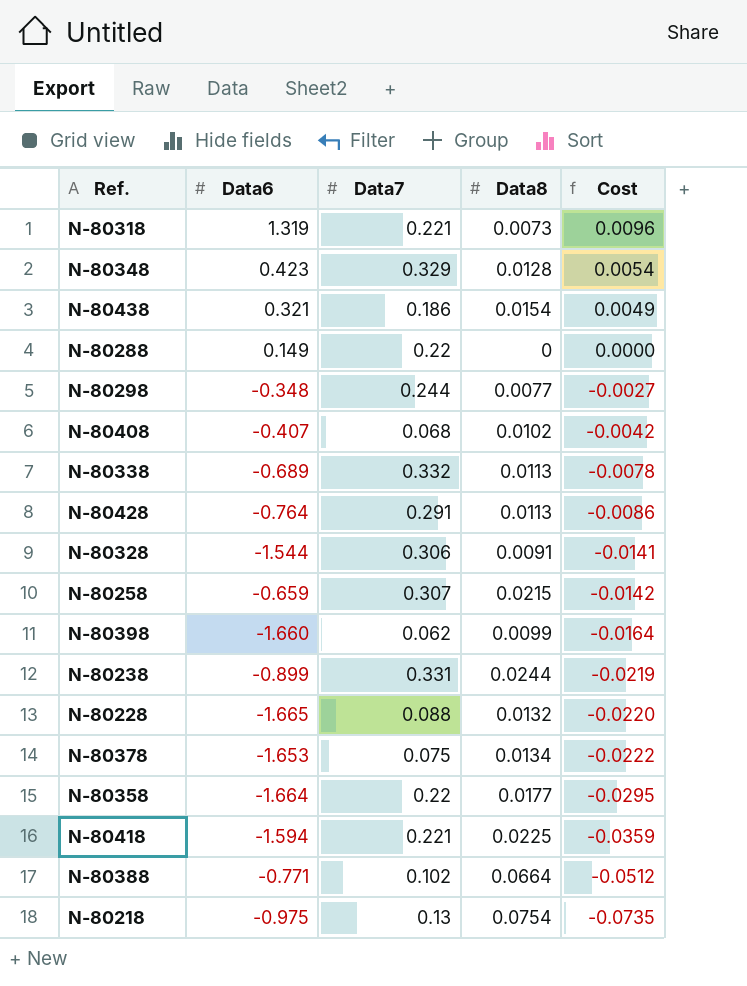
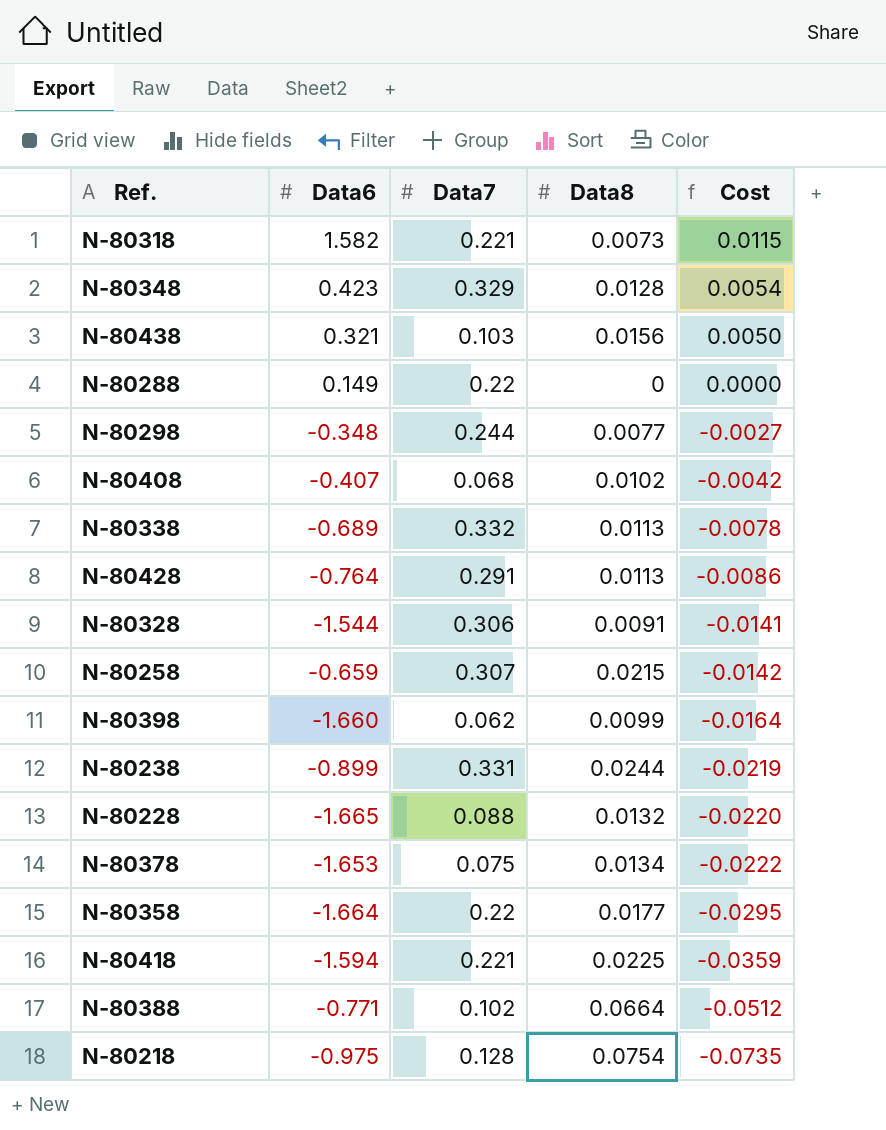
N-80318 | Data6: 1.319 -> 1.582
N-80318 | Cost: 0.0096 -> 0.0115
N-80438 | Data7: 0.186 -> 0.103
N-80438 | Data8: 0.0154 -> 0.0156
N-80438 | Cost: 0.0049 -> 0.0050
N-80218 | Data7: 0.13 -> 0.128

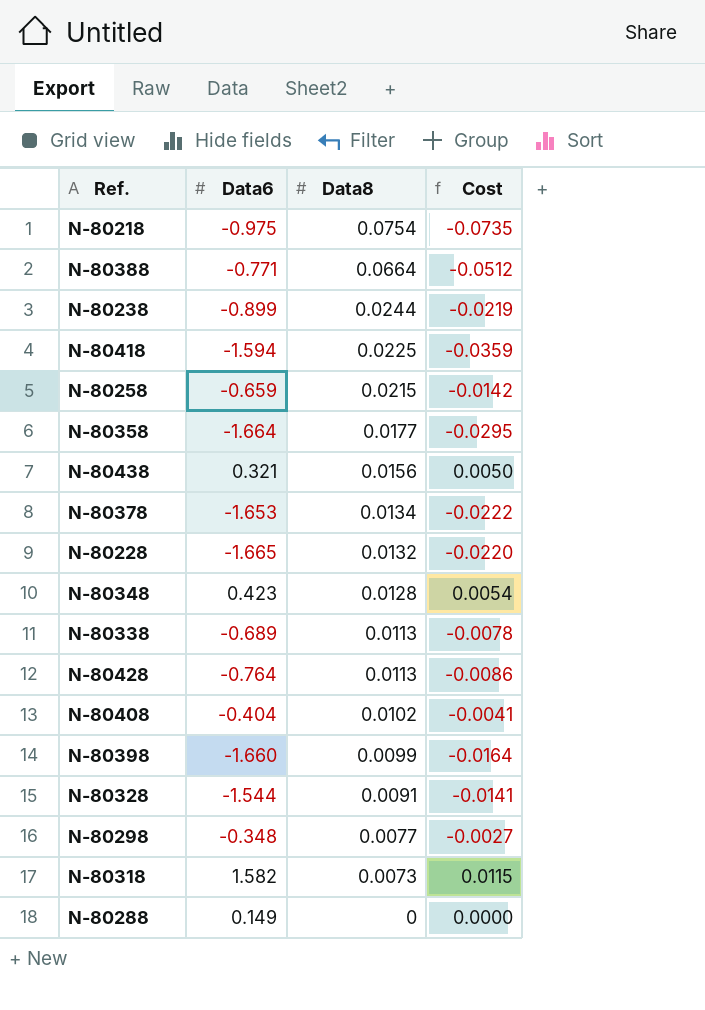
row order: Cost descending -> Data8 descending
column Data7 | position: 3 -> none
N-80408 | Data6: -0.407 -> -0.404
N-80408 | Cost: -0.0042 -> -0.0041

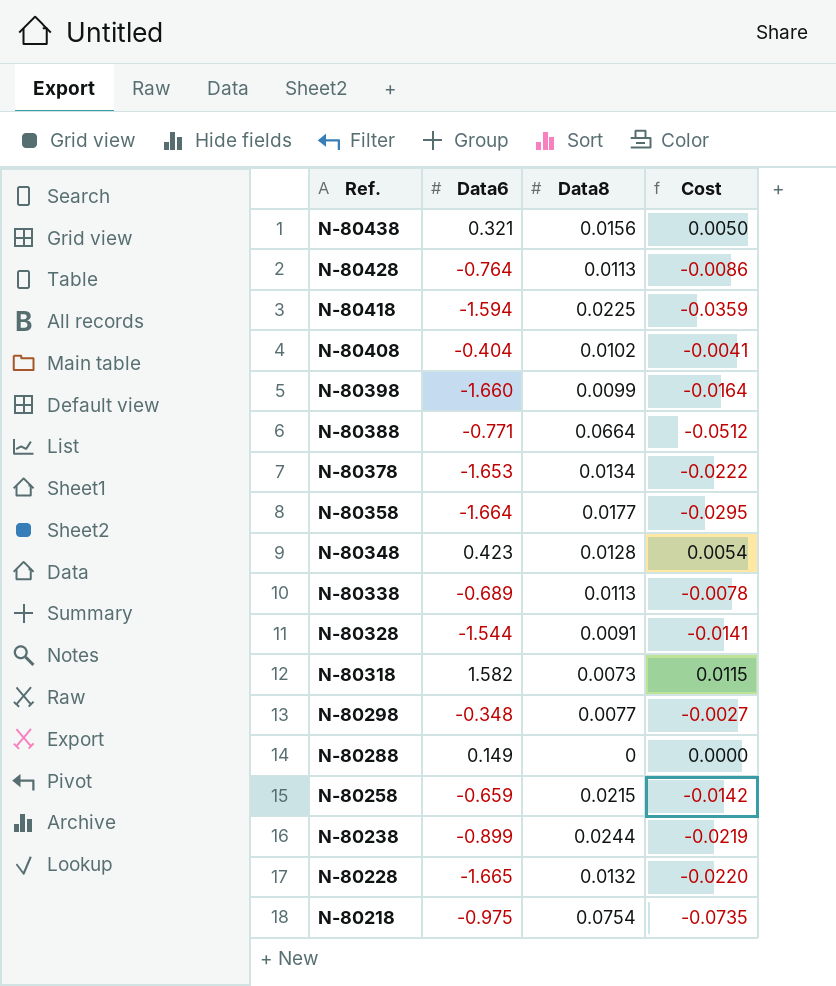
row order: Data8 descending -> Ref. descending

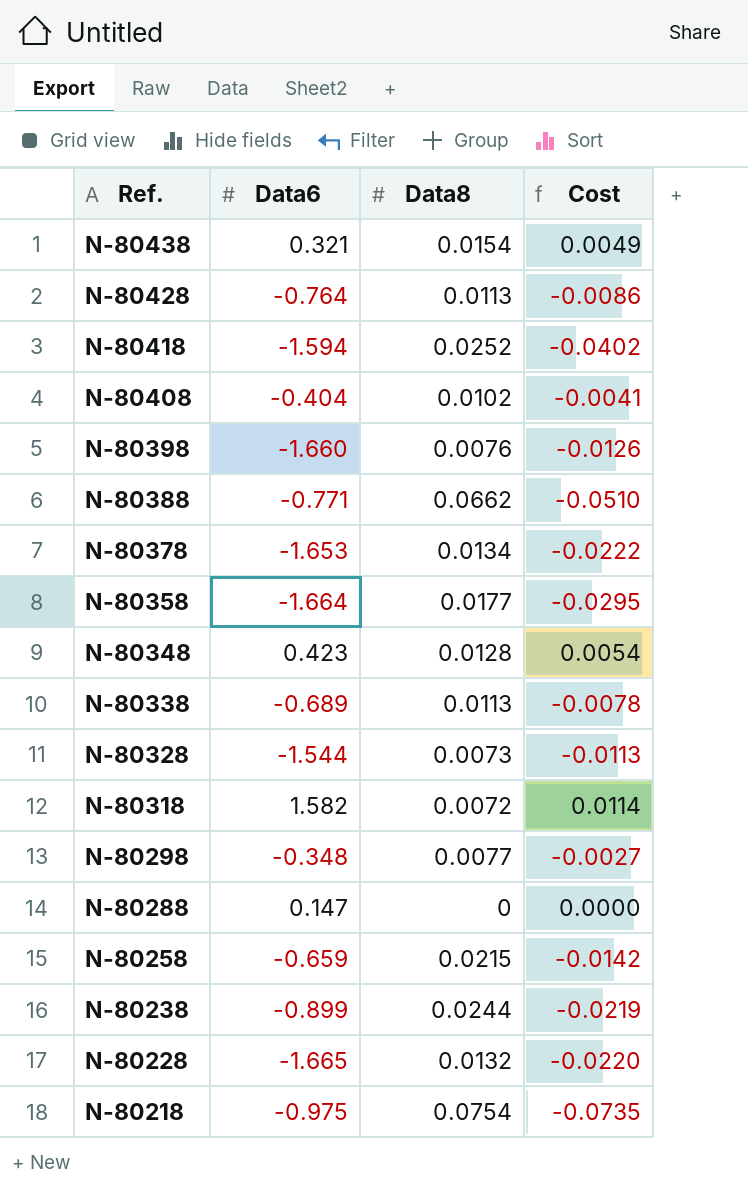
N-80438 | Data8: 0.0156 -> 0.0154
N-80438 | Cost: 0.0050 -> 0.0049
N-80418 | Data8: 0.0225 -> 0.0252
N-80418 | Cost: -0.0359 -> -0.0402
N-80398 | Data8: 0.0099 -> 0.0076
N-80398 | Cost: -0.0164 -> -0.0126
N-80388 | Data8: 0.0664 -> 0.0662
N-80388 | Cost: -0.0512 -> -0.0510
N-80328 | Data8: 0.0091 -> 0.0073
N-80328 | Cost: -0.0141 -> -0.0113
N-80318 | Data8: 0.0073 -> 0.0072
N-80318 | Cost: 0.0115 -> 0.0114
N-80288 | Data6: 0.149 -> 0.147

